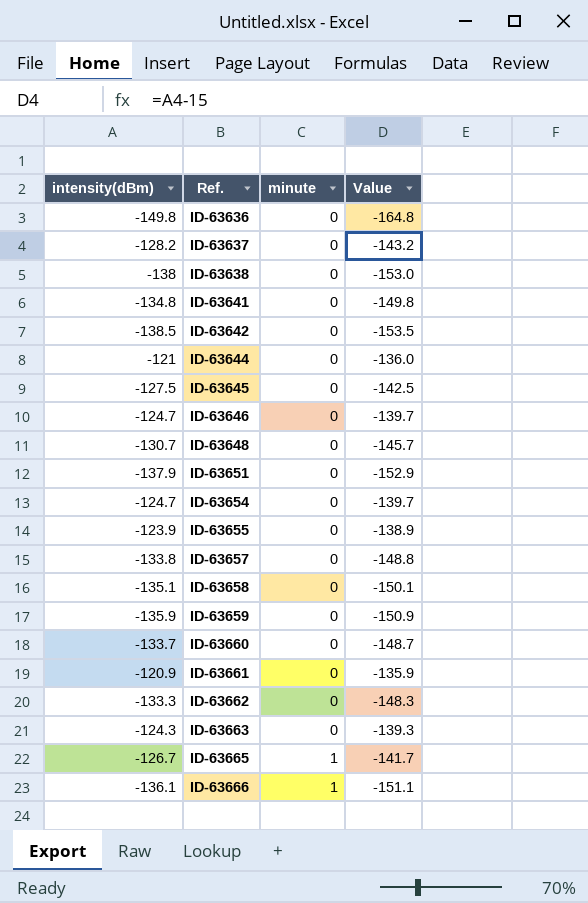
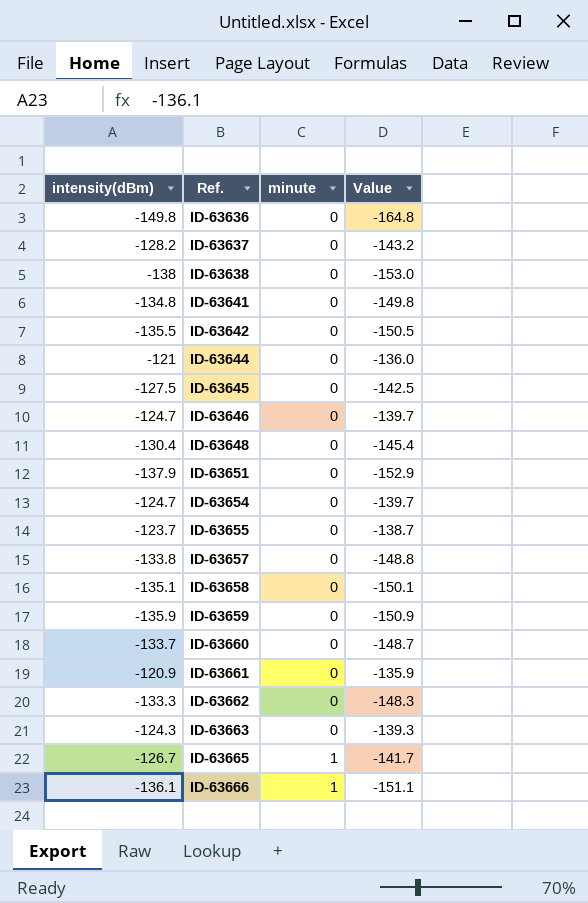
ID-63642 | intensity(dBm): -138.5 -> -135.5
ID-63642 | Value: -153.5 -> -150.5
ID-63648 | intensity(dBm): -130.7 -> -130.4
ID-63648 | Value: -145.7 -> -145.4
ID-63655 | intensity(dBm): -123.9 -> -123.7
ID-63655 | Value: -138.9 -> -138.7

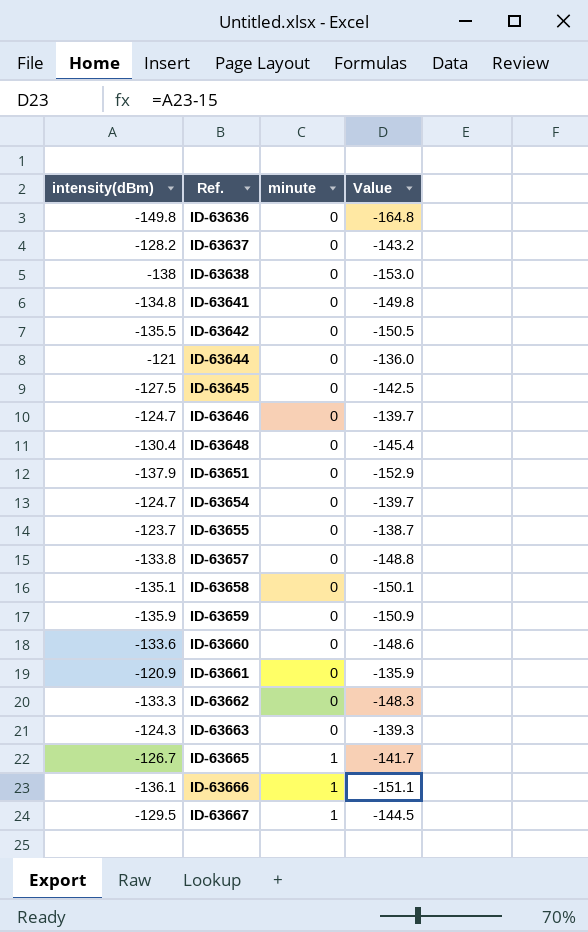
ID-63660 | intensity(dBm): -133.7 -> -133.6
ID-63660 | Value: -148.7 -> -148.6
row ID-63667: none -> -129.5 | 1 | -144.5

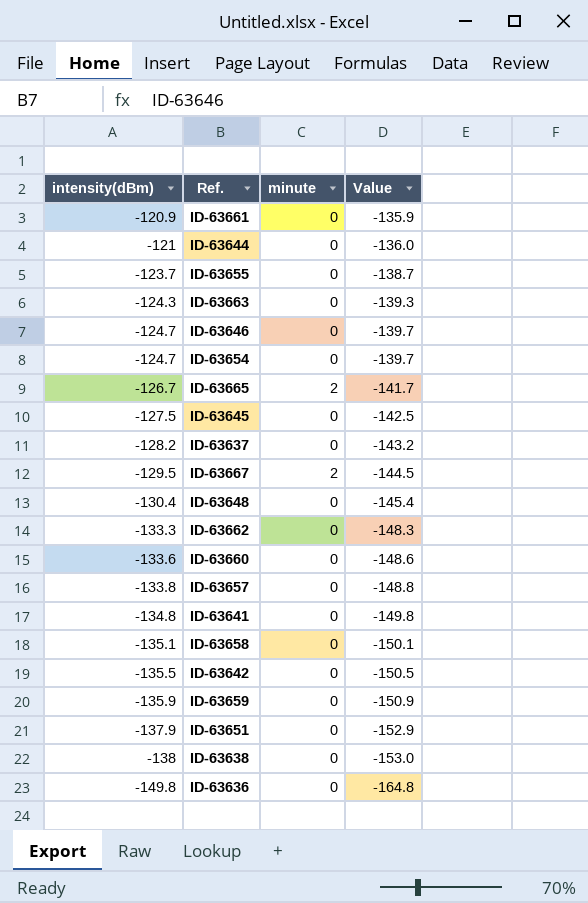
row order: Ref. ascending -> intensity(dBm) descending
row ID-63666: -136.1 | 1 | -151.1 -> none
ID-63665 | minute: 1 -> 2
ID-63667 | minute: 1 -> 2

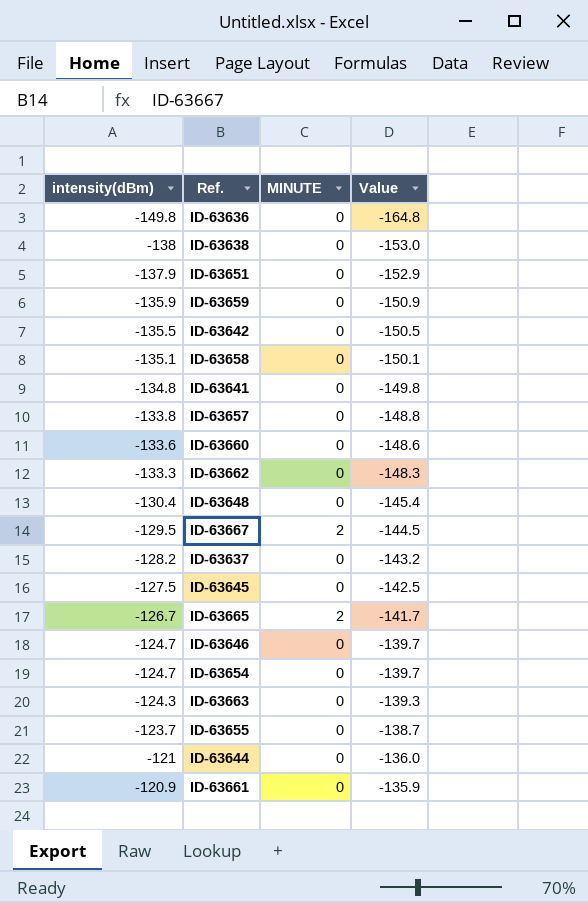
row order: intensity(dBm) descending -> intensity(dBm) ascending
column name: minute -> MINUTE

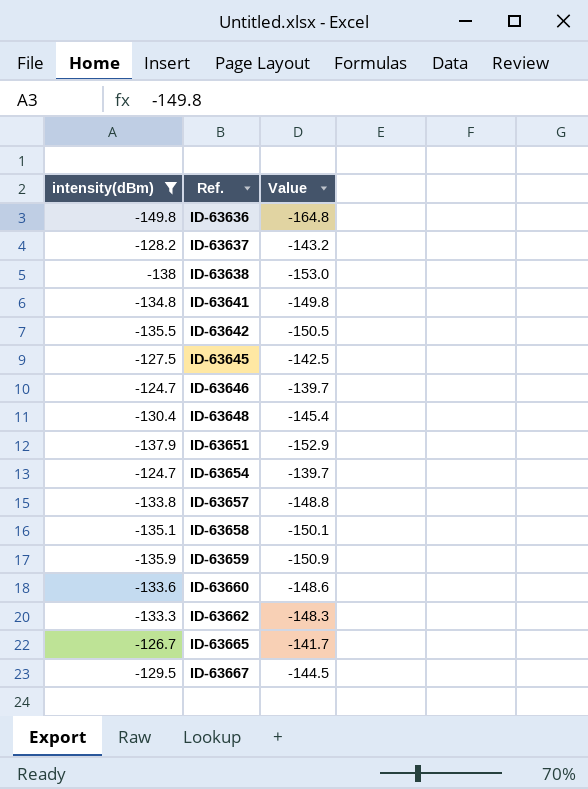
filter: none -> intensity(dBm) <= -124.7
row order: intensity(dBm) ascending -> Ref. ascending
column MINUTE | position: 3 -> none

